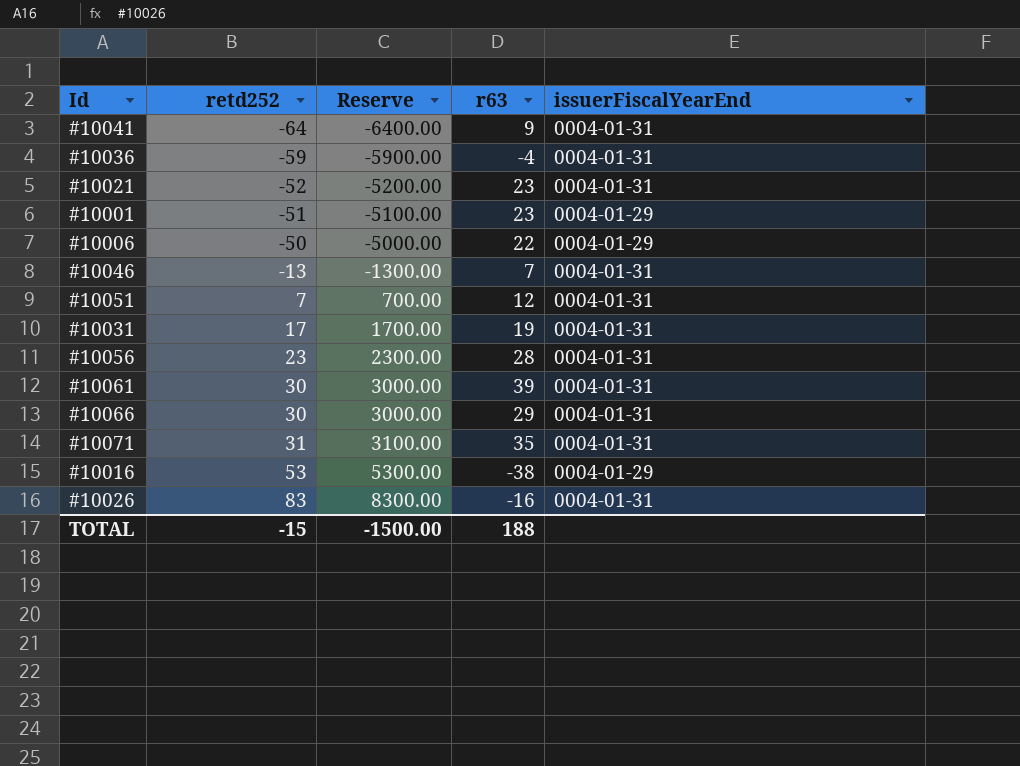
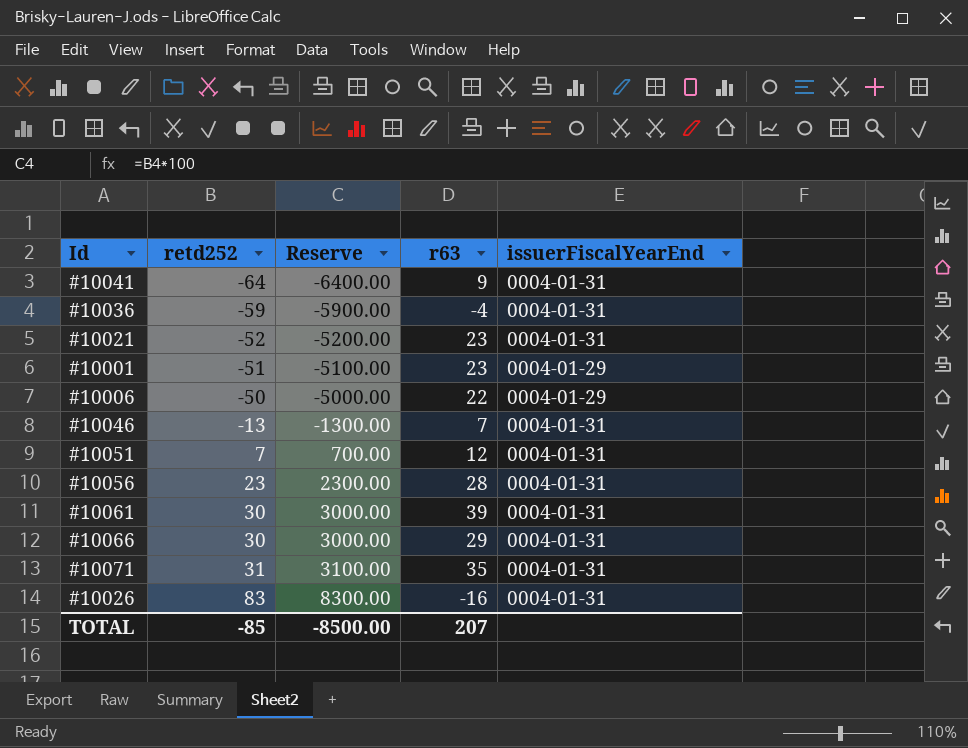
row #10031: 17 | 1700.00 | 19 | 0004-01-31 -> none
row #10016: 53 | 5300.00 | -38 | 0004-01-29 -> none
TOTAL | retd252: -15 -> -85
TOTAL | Reserve: -1500.00 -> -8500.00
TOTAL | r63: 188 -> 207

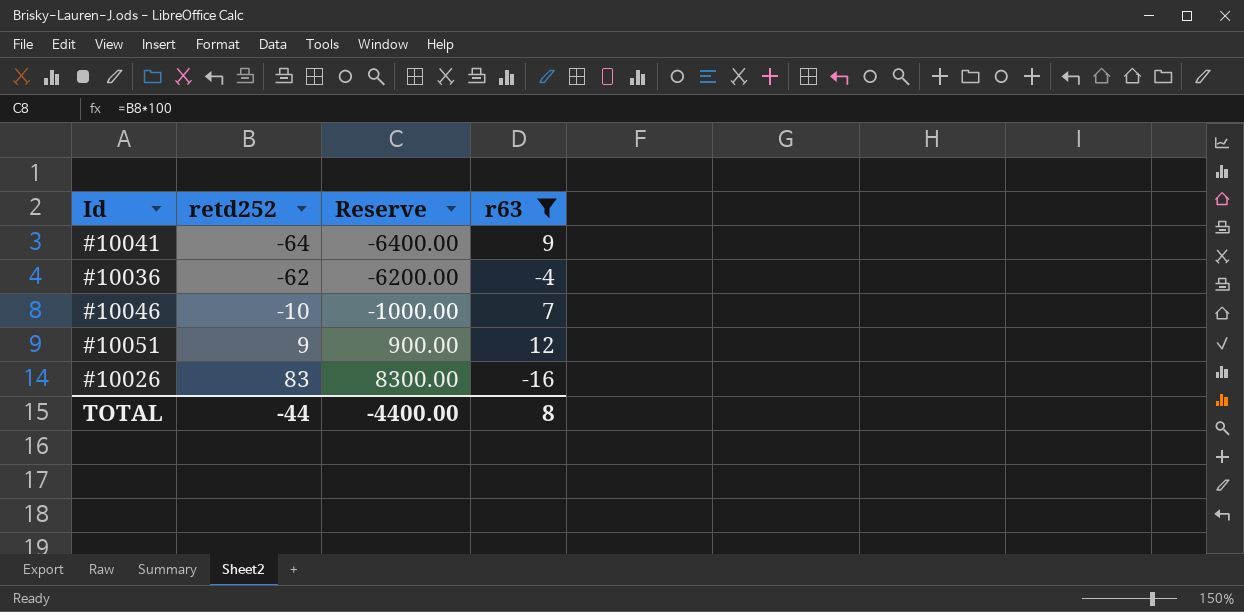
filter: none -> r63 <= 12
column issuerFiscalYearEnd | position: 5 -> none
#10036 | retd252: -59 -> -62
#10036 | Reserve: -5900.00 -> -6200.00
#10046 | retd252: -13 -> -10
#10046 | Reserve: -1300.00 -> -1000.00
#10051 | retd252: 7 -> 9
#10051 | Reserve: 700.00 -> 900.00
TOTAL | retd252: -85 -> -44
TOTAL | Reserve: -8500.00 -> -4400.00
TOTAL | r63: 207 -> 8

